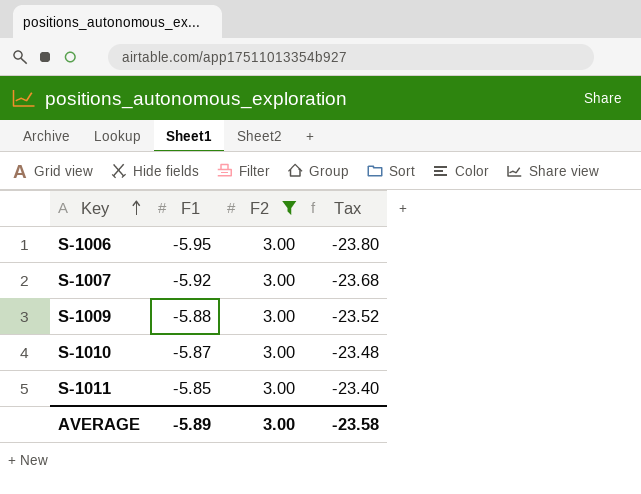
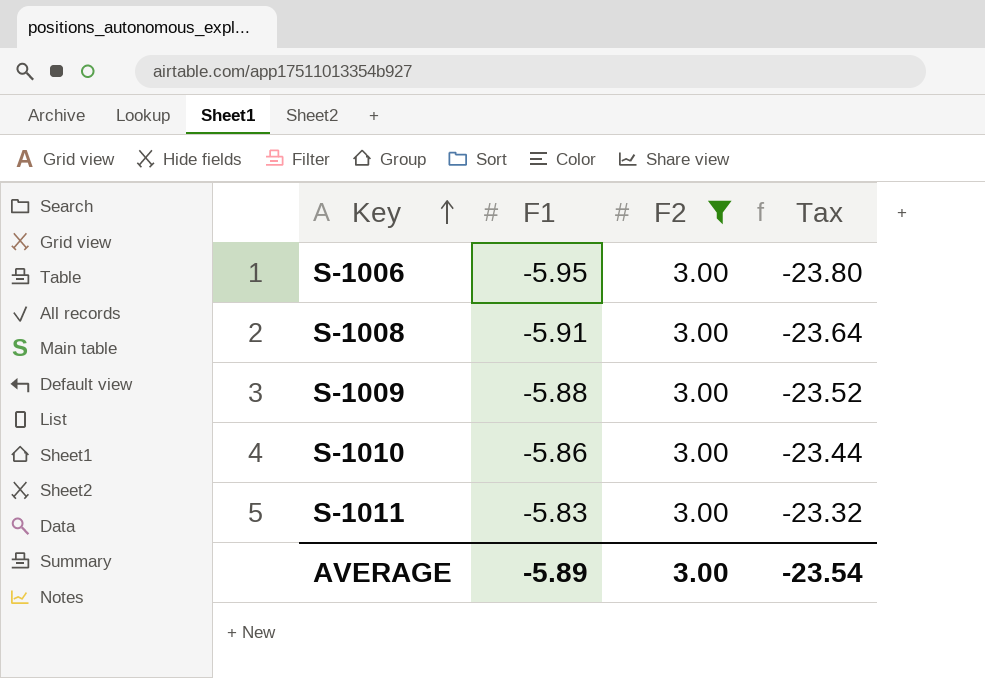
row S-1007: -5.92 | 3.00 | -23.68 -> none
row S-1008: none -> -5.91 | 3.00 | -23.64
S-1010 | F1: -5.87 -> -5.86
S-1010 | Tax: -23.48 -> -23.44
S-1011 | F1: -5.85 -> -5.83
S-1011 | Tax: -23.40 -> -23.32
AVERAGE | Tax: -23.58 -> -23.54

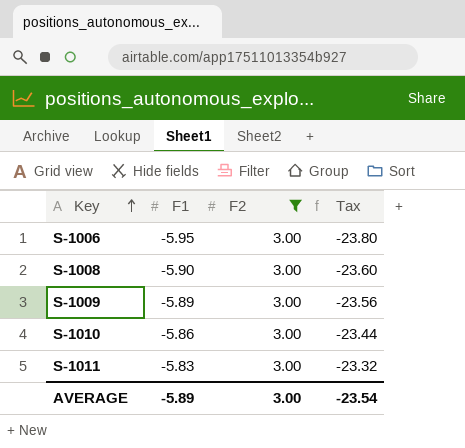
S-1008 | F1: -5.91 -> -5.90
S-1008 | Tax: -23.64 -> -23.60
S-1009 | F1: -5.88 -> -5.89
S-1009 | Tax: -23.52 -> -23.56

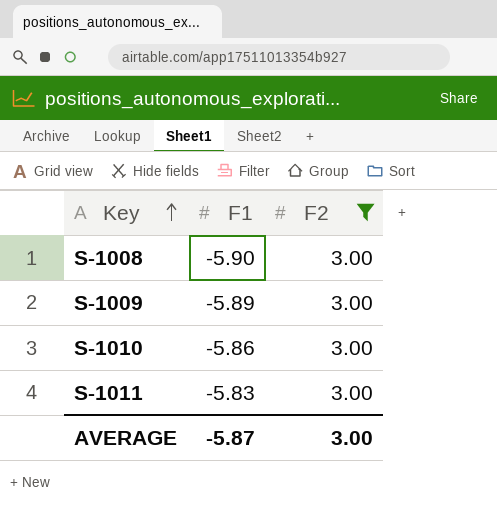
column Tax | formula: [F1] * 4 -> none
row S-1006: -5.95 | 3.00 | -23.80 -> none
AVERAGE | F1: -5.89 -> -5.87

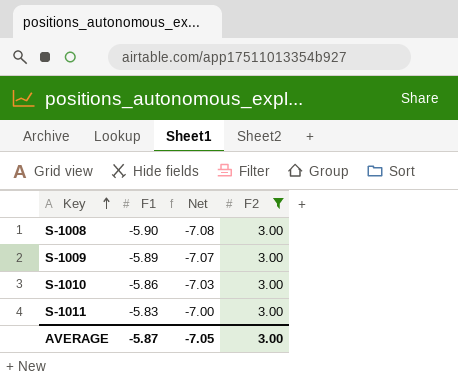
column Net | formula: none -> [F1] * 1.2

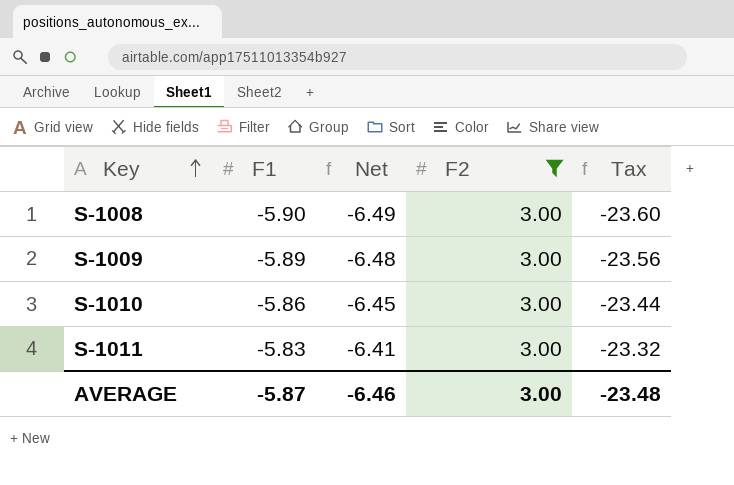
column Net | formula: [F1] * 1.2 -> [F1] * 1.1
column Tax | formula: none -> [F1] * 4
AVERAGE | Net: -7.05 -> -6.46

